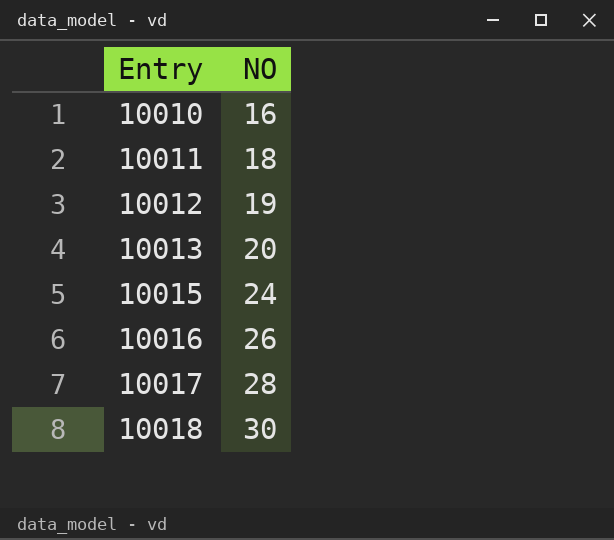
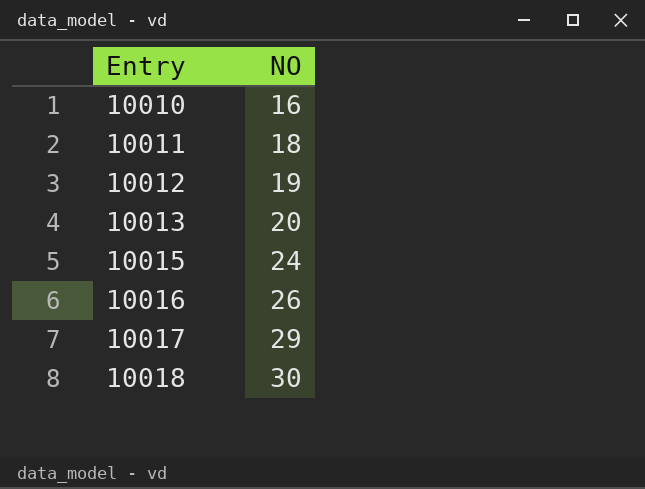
10017 | NO: 28 -> 29

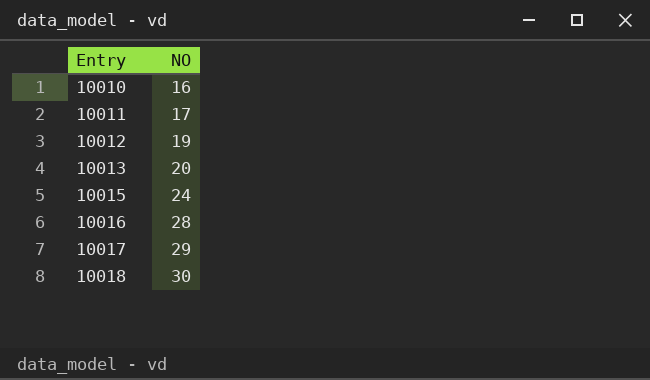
10011 | NO: 18 -> 17
10016 | NO: 26 -> 28

